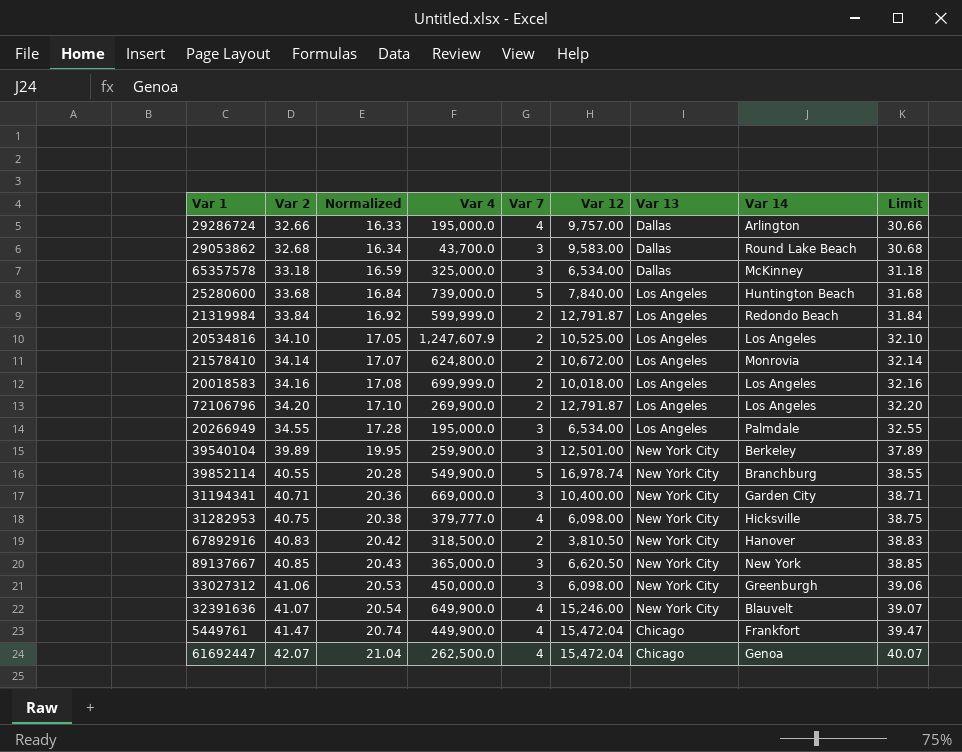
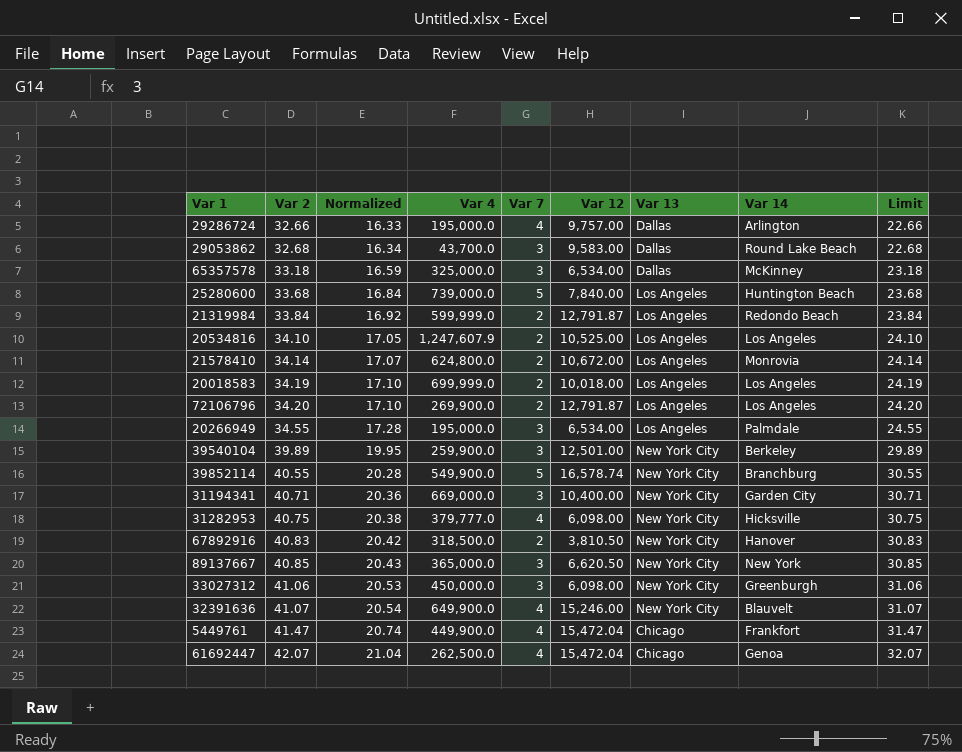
column Limit | formula: [Var 2] - 2 -> [Var 2] - 10
20018583 | Var 2: 34.16 -> 34.19
20018583 | Normalized: 17.08 -> 17.10
39852114 | Var 12: 16,978.74 -> 16,578.74

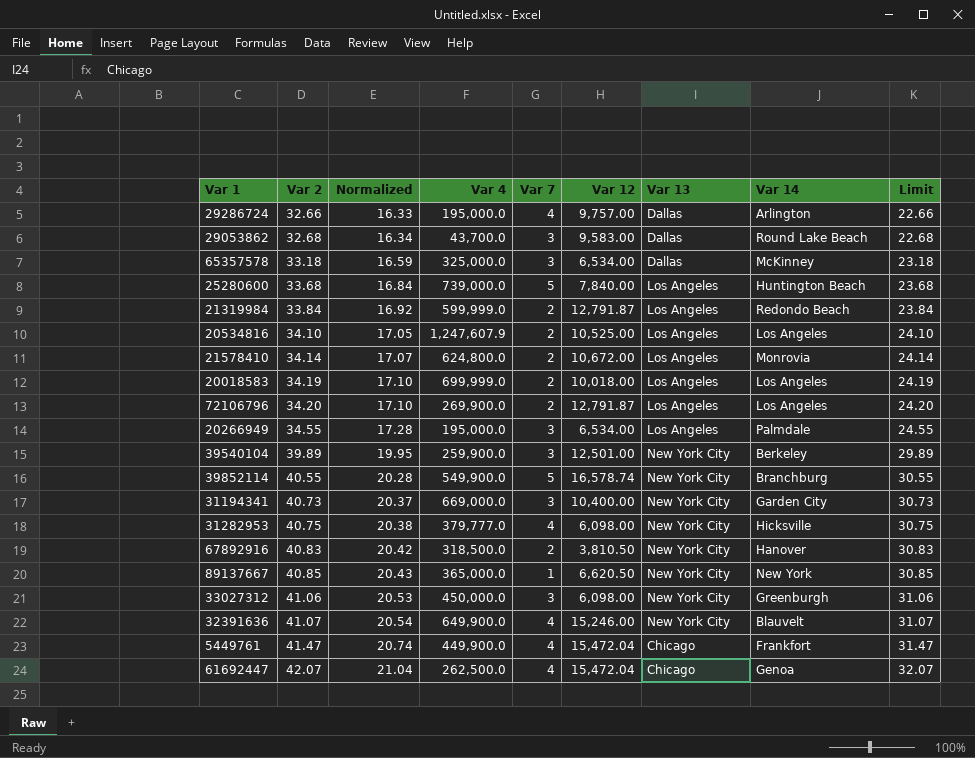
31194341 | Var 2: 40.71 -> 40.73
31194341 | Normalized: 20.36 -> 20.37
31194341 | Limit: 30.71 -> 30.73
89137667 | Var 7: 3 -> 1

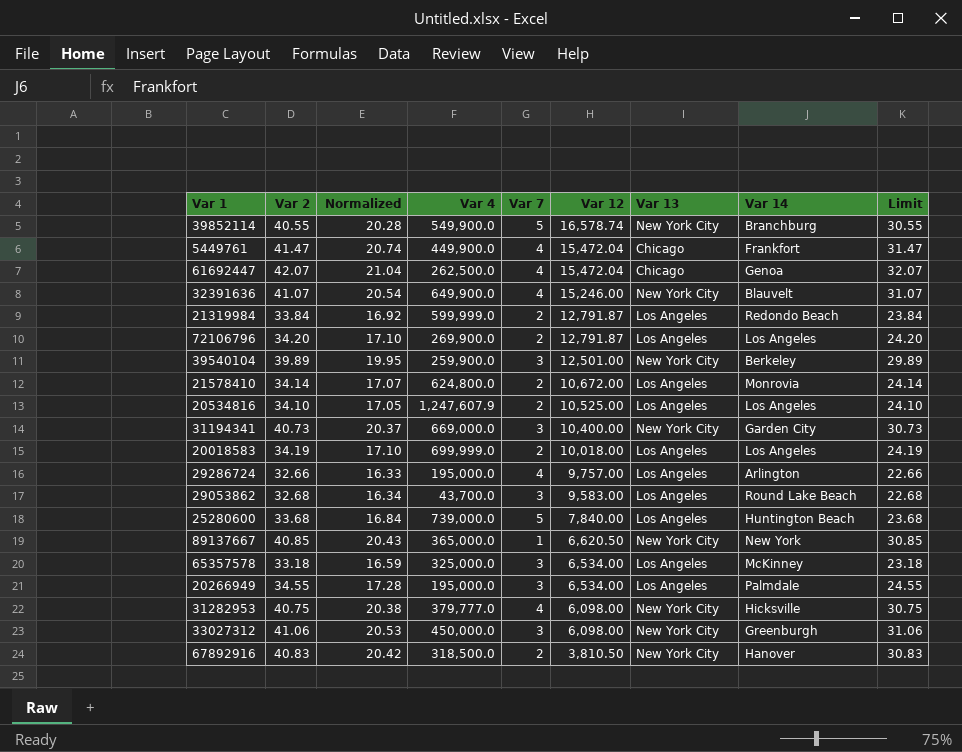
row order: Var 2 ascending -> Var 12 descending
29286724 | Var 13: Dallas -> Los Angeles
29053862 | Var 13: Dallas -> Los Angeles
65357578 | Var 13: Dallas -> Los Angeles

